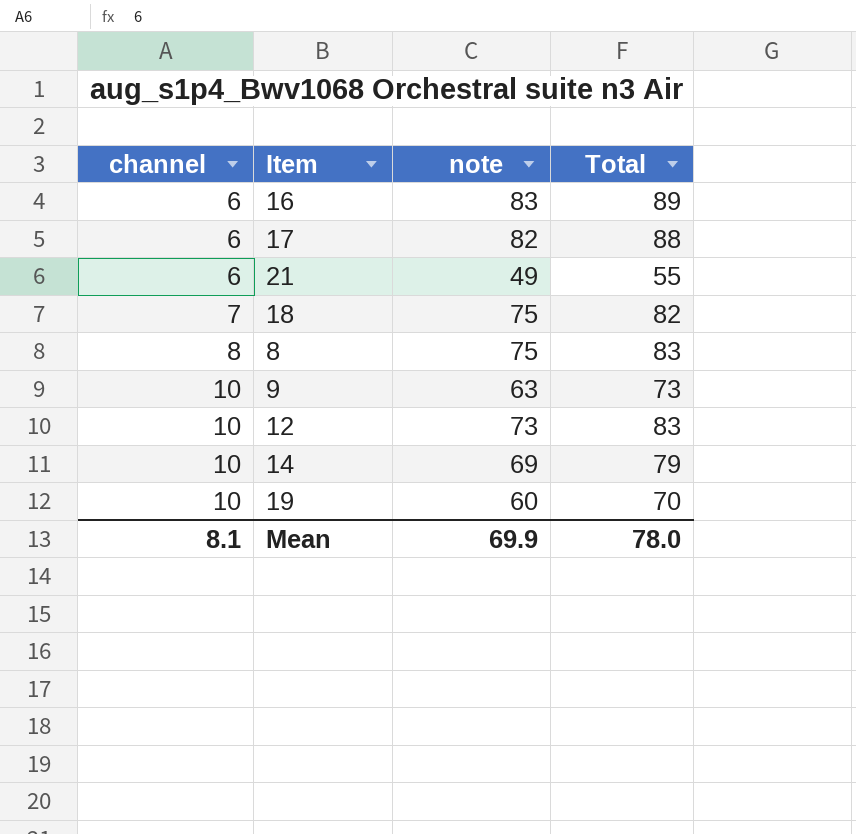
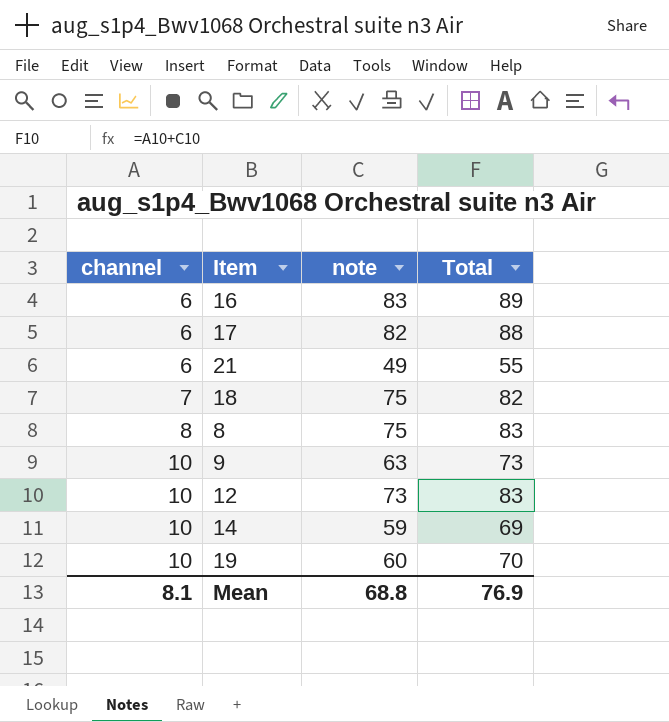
14 | note: 69 -> 59
14 | Total: 79 -> 69
Mean | note: 69.9 -> 68.8
Mean | Total: 78.0 -> 76.9

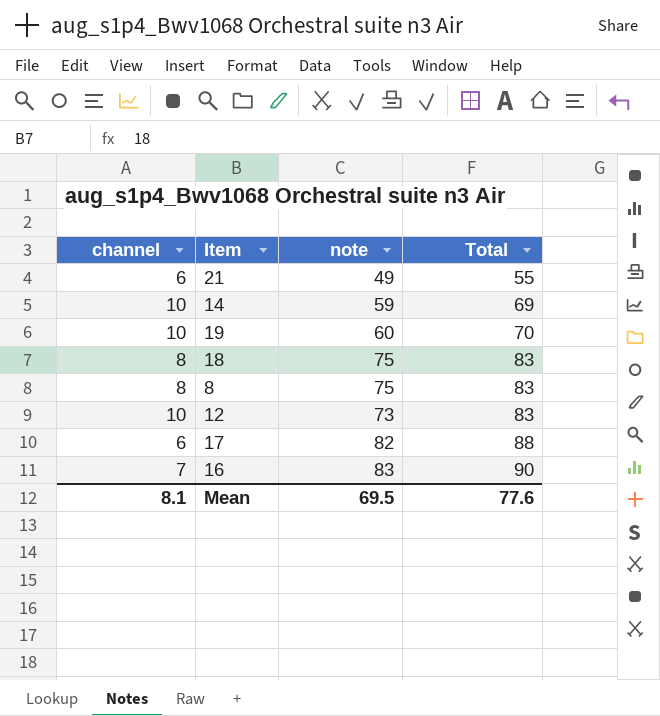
row order: channel ascending -> Total ascending
row 9: 10 | 63 | 73 -> none
18 | channel: 7 -> 8
18 | Total: 82 -> 83
16 | channel: 6 -> 7
16 | Total: 89 -> 90
Mean | note: 68.8 -> 69.5
Mean | Total: 76.9 -> 77.6

